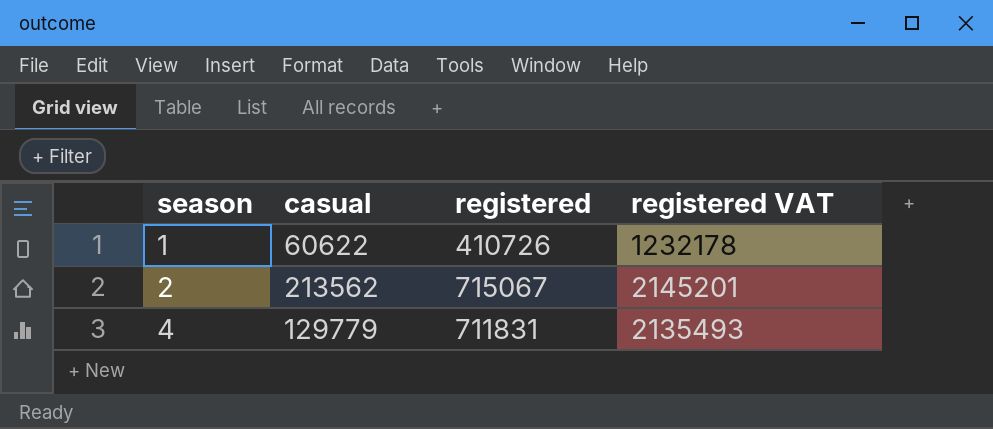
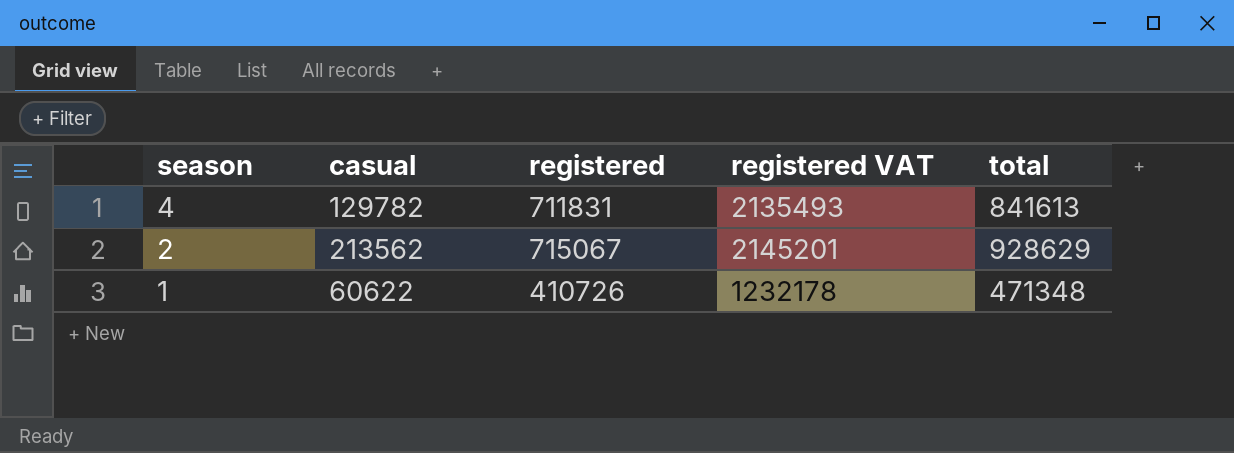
row order: season ascending -> season descending
column total | formula: none -> [casual] + [registered]
4 | casual: 129779 -> 129782

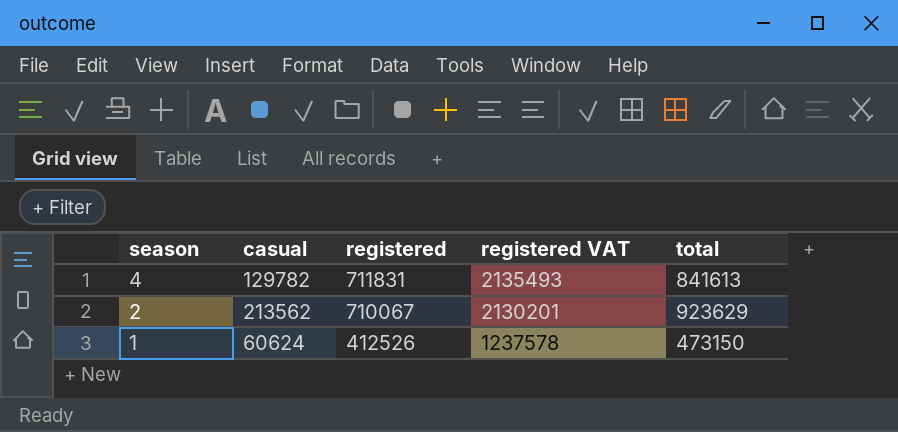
2 | registered: 715067 -> 710067
2 | registered VAT: 2145201 -> 2130201
2 | total: 928629 -> 923629
1 | casual: 60622 -> 60624
1 | registered: 410726 -> 412526
1 | registered VAT: 1232178 -> 1237578
1 | total: 471348 -> 473150

